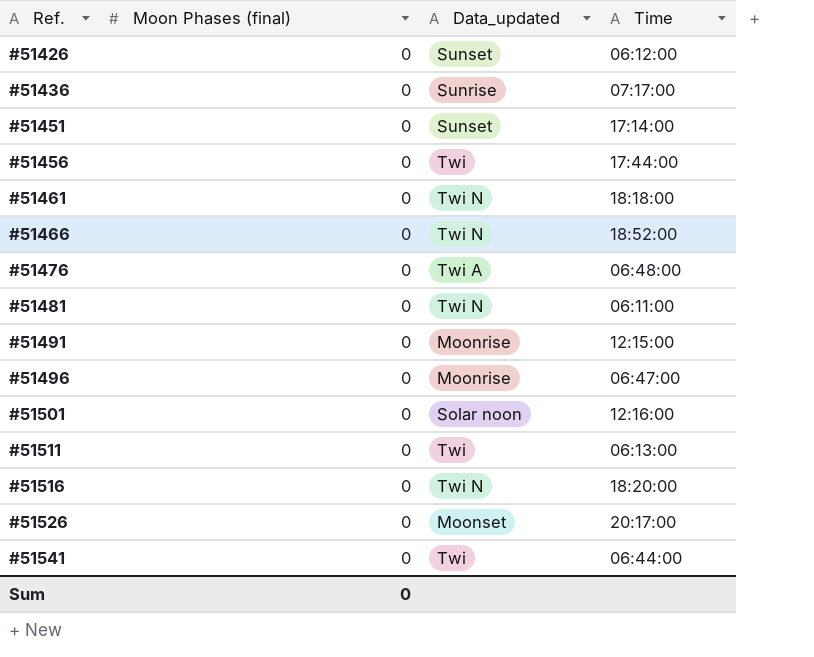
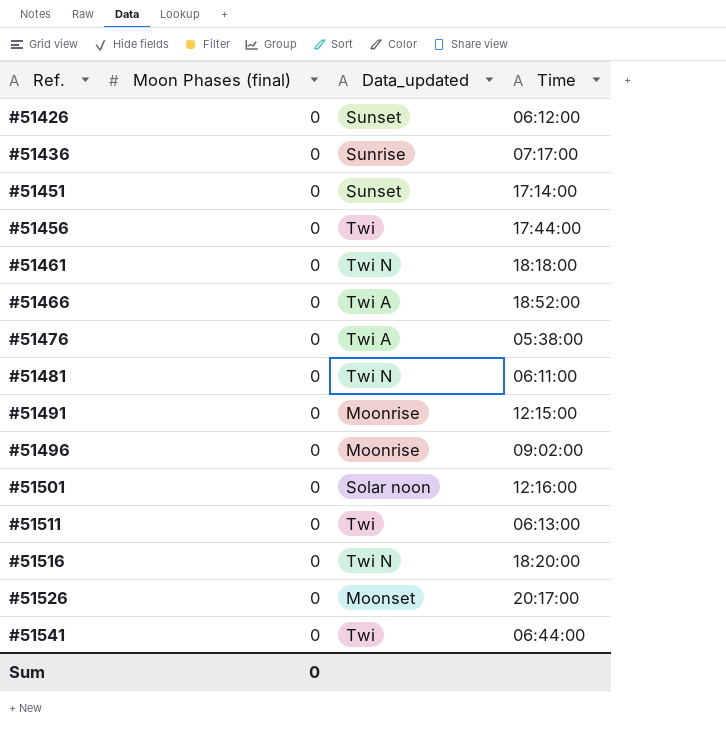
#51466 | Data_updated: Twi N -> Twi A
#51476 | Time: 06:48:00 -> 05:38:00
#51496 | Time: 06:47:00 -> 09:02:00

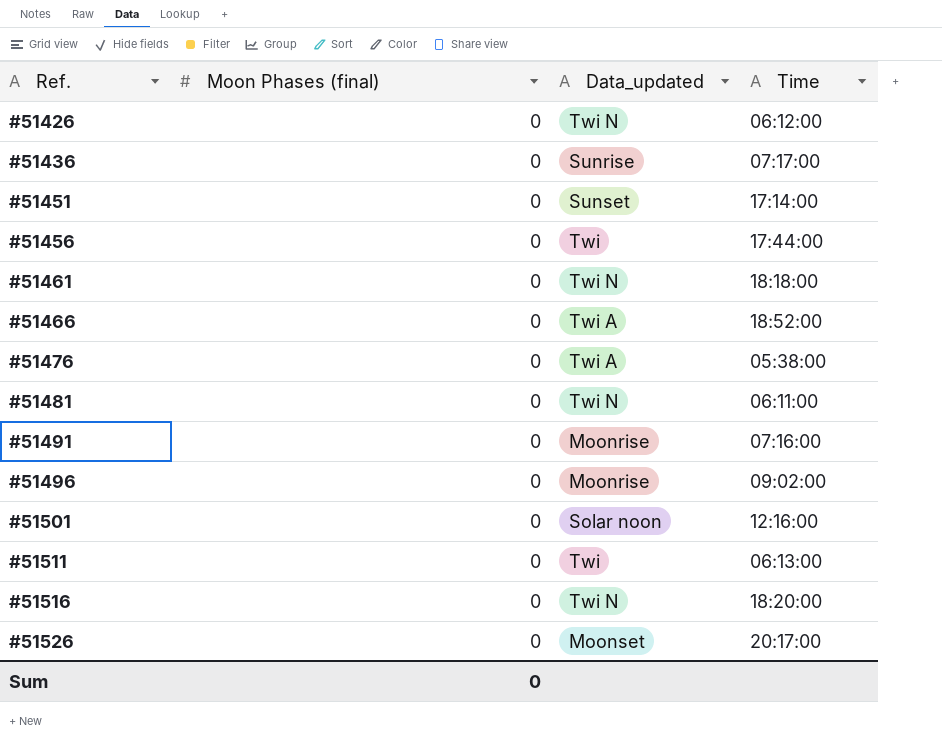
row #51541: 0 | Twi | 06:44:00 -> none
#51426 | Data_updated: Sunset -> Twi N
#51491 | Time: 12:15:00 -> 07:16:00

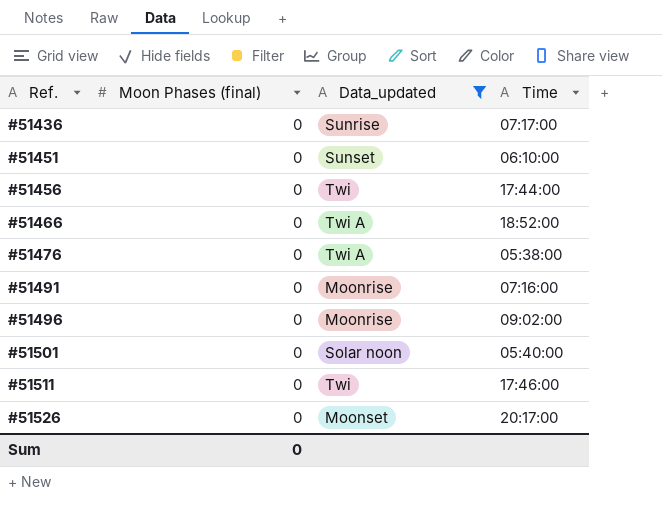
filter: none -> Data_updated != Twi N
#51451 | Time: 17:14:00 -> 06:10:00
#51501 | Time: 12:16:00 -> 05:40:00
#51511 | Time: 06:13:00 -> 17:46:00

